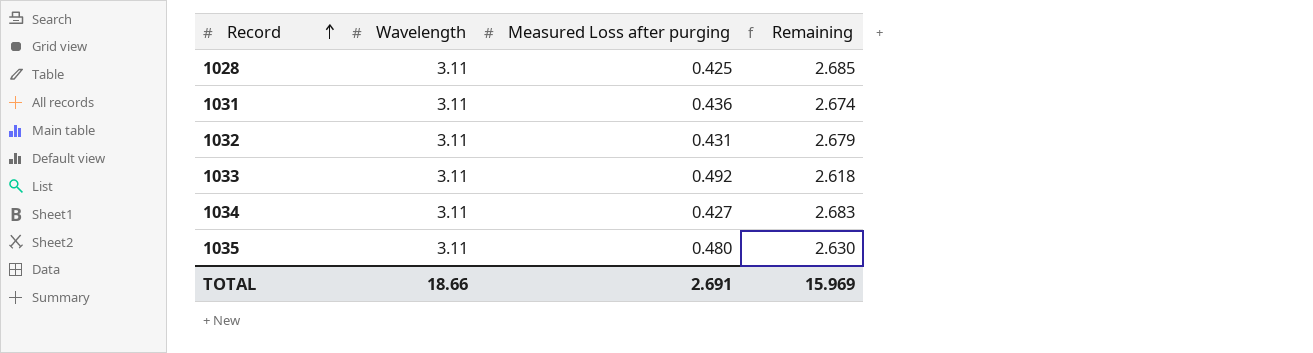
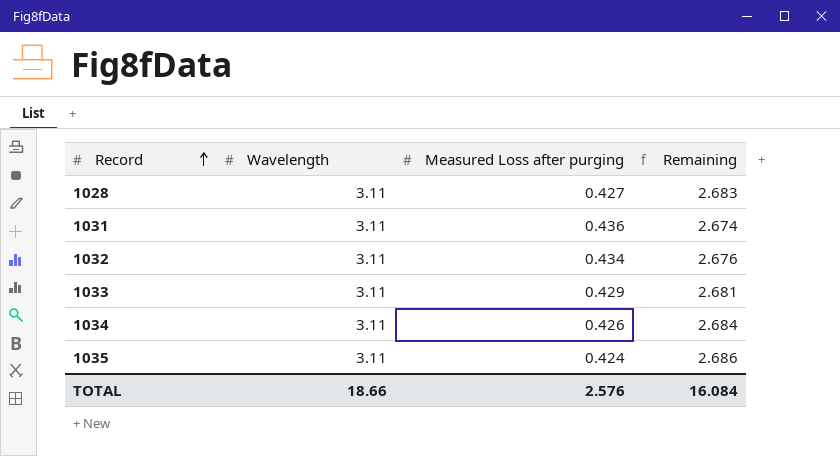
1028 | Measured Loss after purging: 0.425 -> 0.427
1028 | Remaining: 2.685 -> 2.683
1032 | Measured Loss after purging: 0.431 -> 0.434
1032 | Remaining: 2.679 -> 2.676
1033 | Measured Loss after purging: 0.492 -> 0.429
1033 | Remaining: 2.618 -> 2.681
1034 | Measured Loss after purging: 0.427 -> 0.426
1034 | Remaining: 2.683 -> 2.684
1035 | Measured Loss after purging: 0.480 -> 0.424
1035 | Remaining: 2.630 -> 2.686
TOTAL | Measured Loss after purging: 2.691 -> 2.576
TOTAL | Remaining: 15.969 -> 16.084

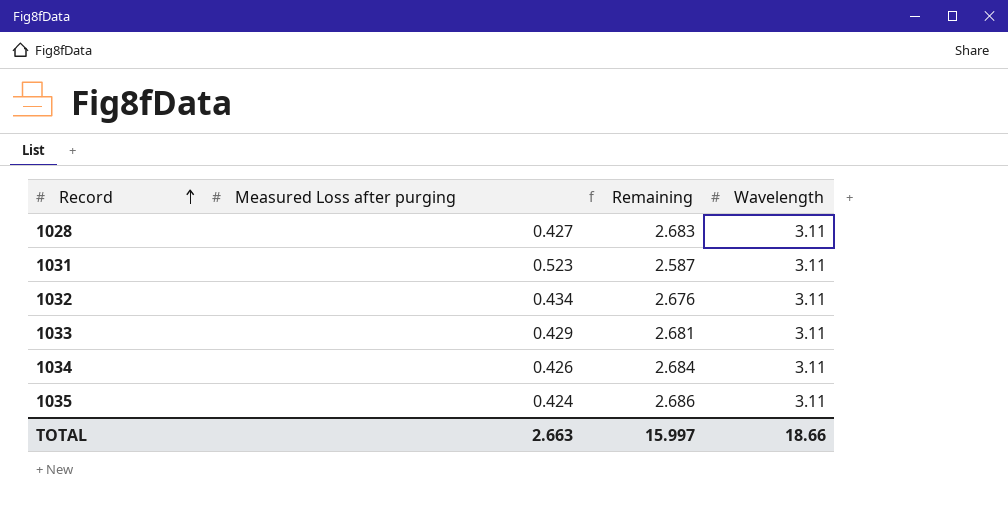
column Wavelength | position: 2 -> 4
1031 | Measured Loss after purging: 0.436 -> 0.523
1031 | Remaining: 2.674 -> 2.587
TOTAL | Measured Loss after purging: 2.576 -> 2.663
TOTAL | Remaining: 16.084 -> 15.997

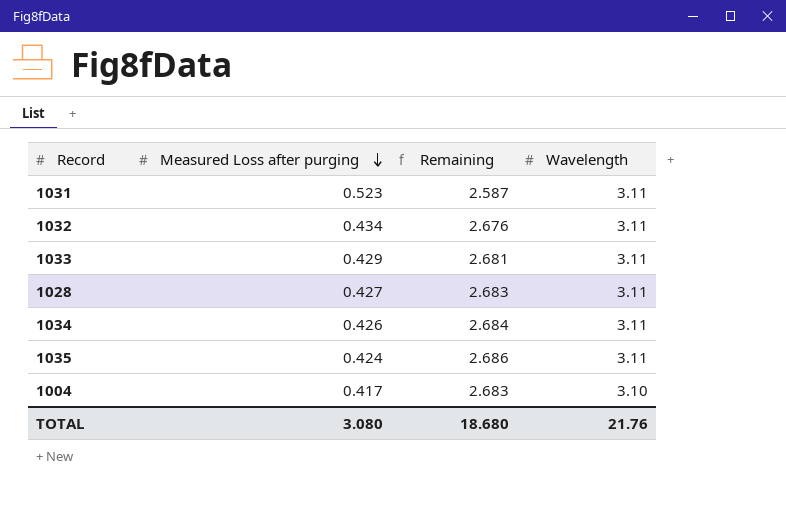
row order: Record ascending -> Measured Loss after purging descending
row 1004: none -> 0.417 | 2.683 | 3.10
TOTAL | Measured Loss after purging: 2.663 -> 3.080
TOTAL | Remaining: 15.997 -> 18.680
TOTAL | Wavelength: 18.66 -> 21.76

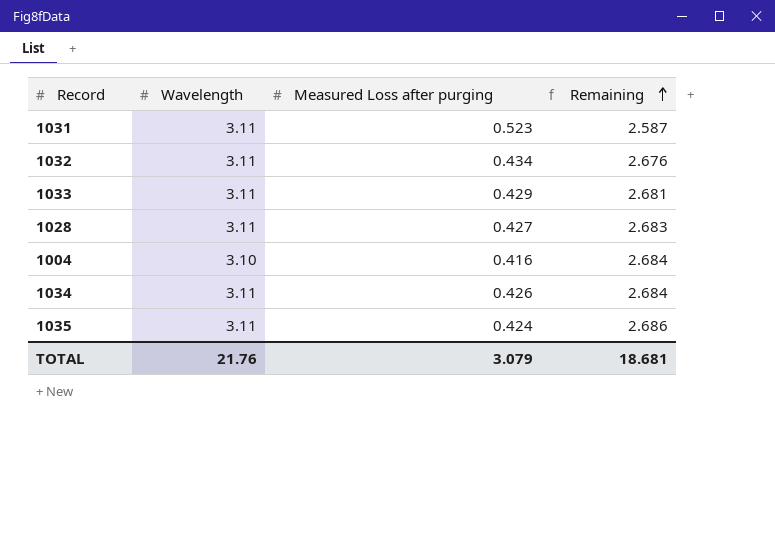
row order: Measured Loss after purging descending -> Remaining ascending
column Wavelength | position: 4 -> 2
1004 | Measured Loss after purging: 0.417 -> 0.416
1004 | Remaining: 2.683 -> 2.684
TOTAL | Measured Loss after purging: 3.080 -> 3.079
TOTAL | Remaining: 18.680 -> 18.681

